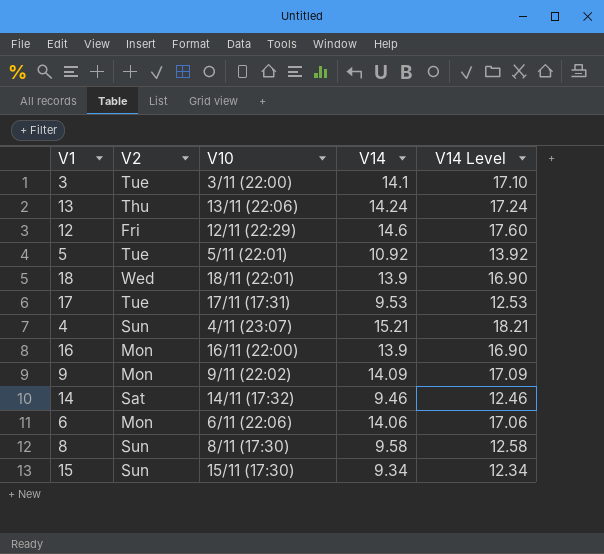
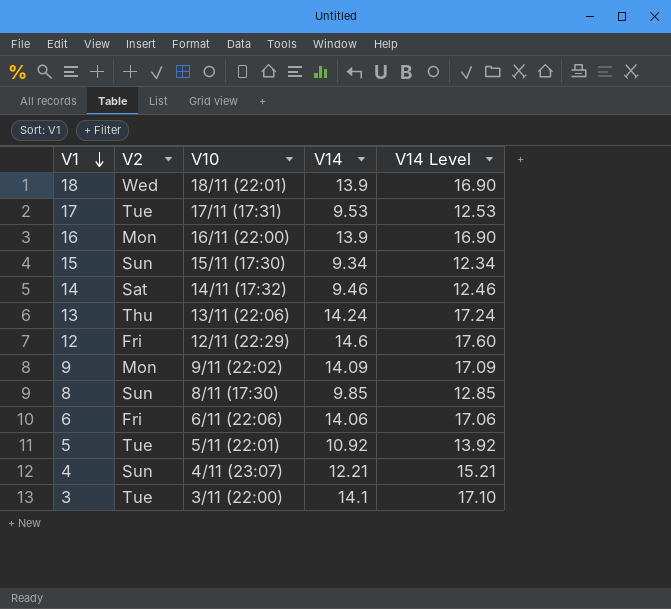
row order: none -> V1 descending
8 | V14: 9.58 -> 9.85
8 | V14 Level: 12.58 -> 12.85
6 | V2: Mon -> Fri
4 | V14: 15.21 -> 12.21
4 | V14 Level: 18.21 -> 15.21

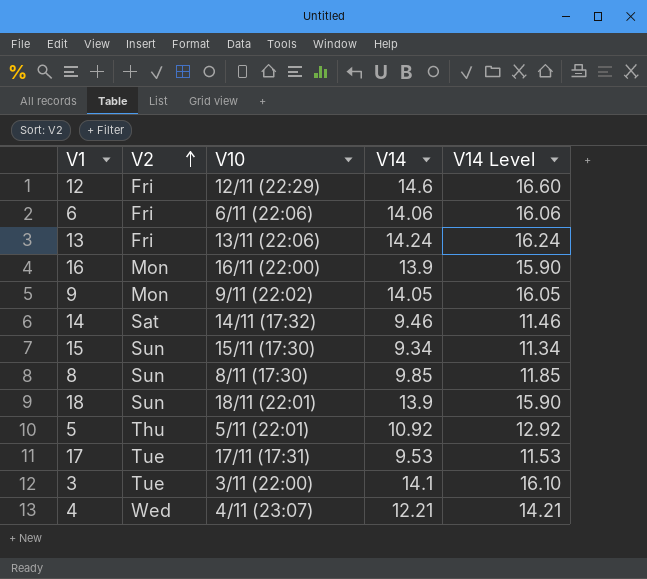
row order: V1 descending -> V2 ascending
column V14 Level | formula: [V14] + 3 -> [V14] + 2
13 | V2: Thu -> Fri
9 | V14: 14.09 -> 14.05
18 | V2: Wed -> Sun
5 | V2: Tue -> Thu
4 | V2: Sun -> Wed

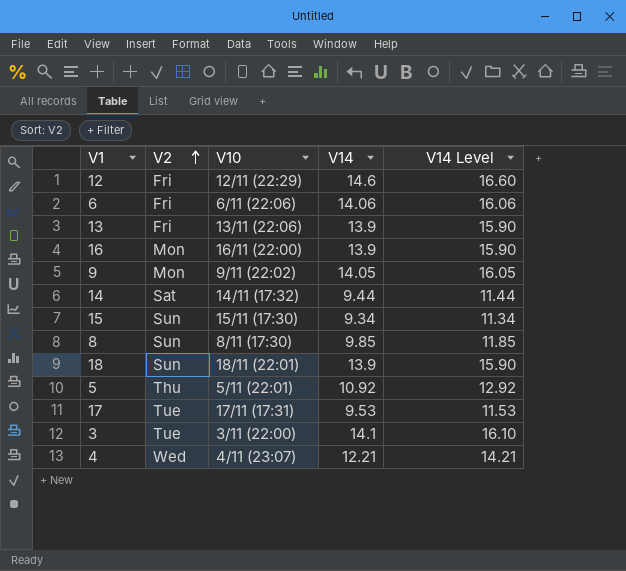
13 | V14: 14.24 -> 13.9
13 | V14 Level: 16.24 -> 15.90
14 | V14: 9.46 -> 9.44
14 | V14 Level: 11.46 -> 11.44

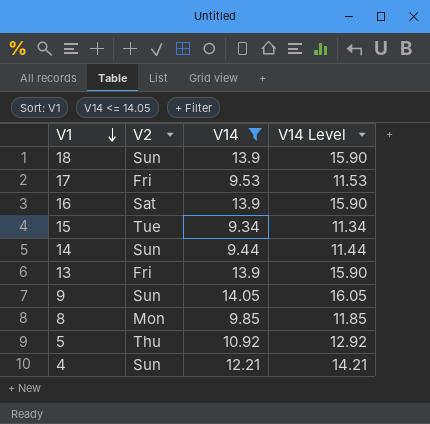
filter: none -> V14 <= 14.05
row order: V2 ascending -> V1 descending
column V10 | position: 3 -> none
17 | V2: Tue -> Fri
16 | V2: Mon -> Sat
15 | V2: Sun -> Tue
14 | V2: Sat -> Sun
9 | V2: Mon -> Sun
8 | V2: Sun -> Mon
4 | V2: Wed -> Sun

